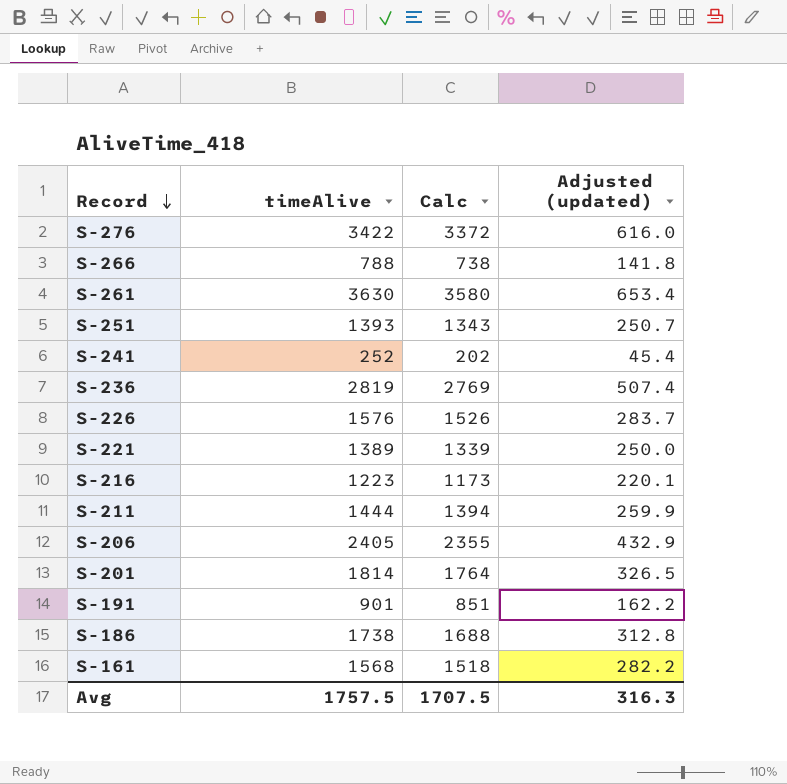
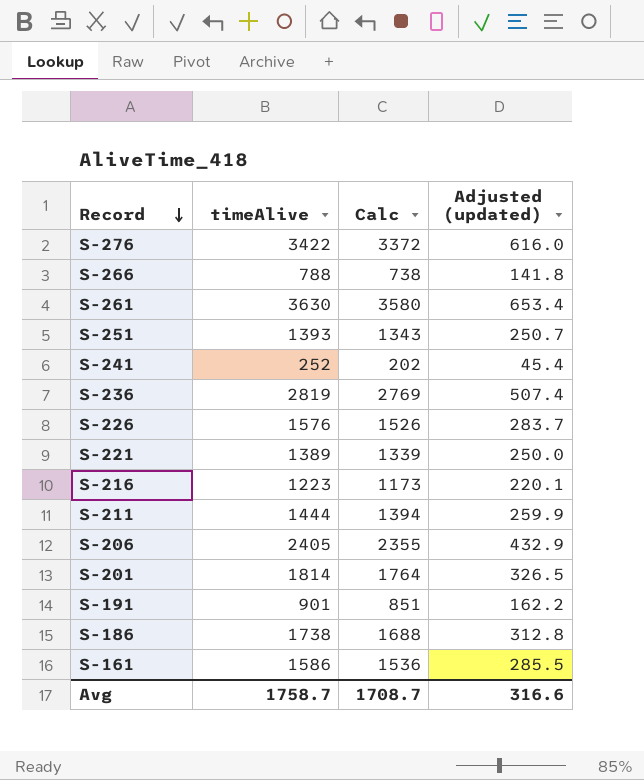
S-161 | timeAlive: 1568 -> 1586
S-161 | Calc: 1518 -> 1536
S-161 | Adjusted (updated): 282.2 -> 285.5
Avg | timeAlive: 1757.5 -> 1758.7
Avg | Calc: 1707.5 -> 1708.7
Avg | Adjusted (updated): 316.3 -> 316.6

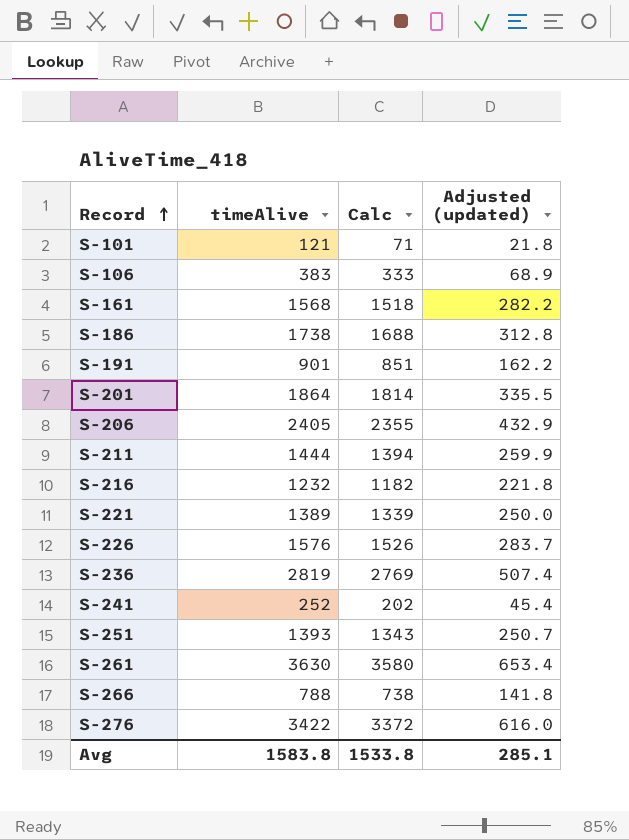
row order: Record descending -> Record ascending
row S-101: none -> 121 | 71 | 21.8
row S-106: none -> 383 | 333 | 68.9
S-161 | timeAlive: 1586 -> 1568
S-161 | Calc: 1536 -> 1518
S-161 | Adjusted (updated): 285.5 -> 282.2
S-201 | timeAlive: 1814 -> 1864
S-201 | Calc: 1764 -> 1814
S-201 | Adjusted (updated): 326.5 -> 335.5
S-216 | timeAlive: 1223 -> 1232
S-216 | Calc: 1173 -> 1182
S-216 | Adjusted (updated): 220.1 -> 221.8
Avg | timeAlive: 1758.7 -> 1583.8
Avg | Calc: 1708.7 -> 1533.8
Avg | Adjusted (updated): 316.6 -> 285.1

